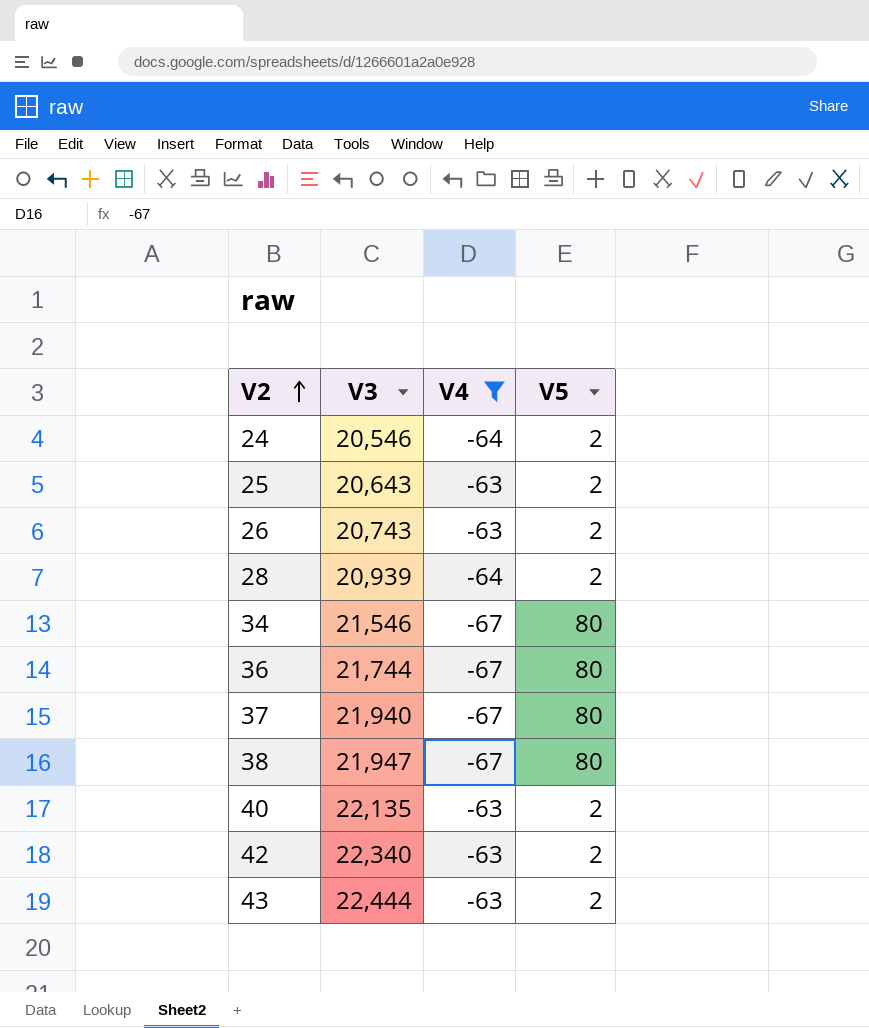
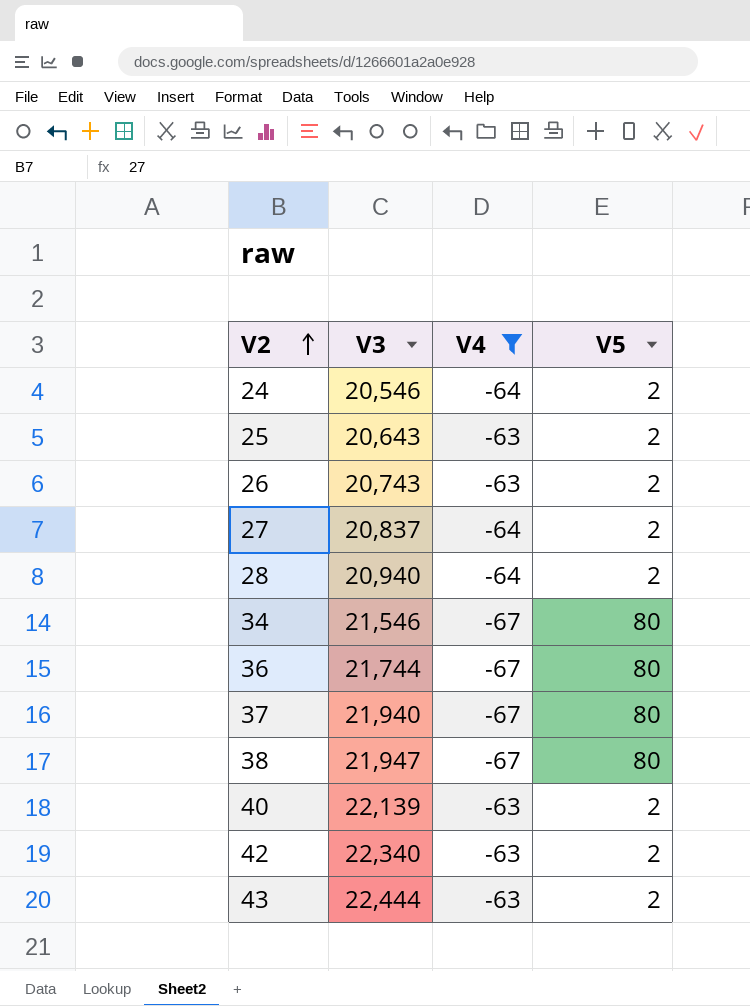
row 27: none -> 20,837 | -64 | 2
28 | V3: 20,939 -> 20,940
40 | V3: 22,135 -> 22,139

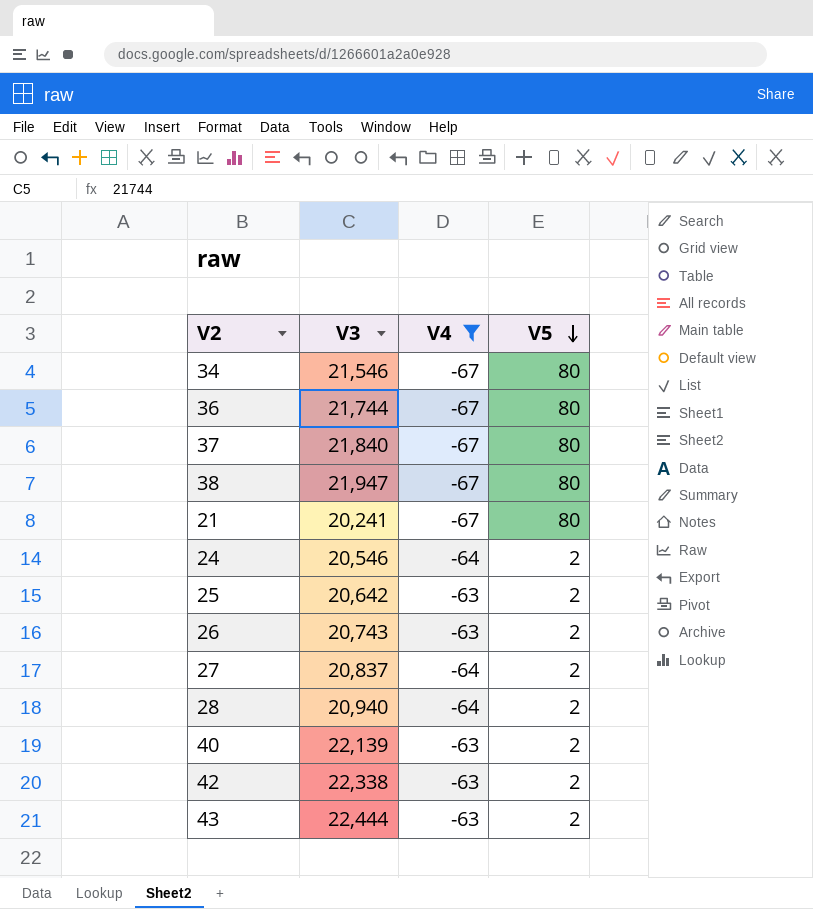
row order: V2 ascending -> V5 descending
37 | V3: 21,940 -> 21,840
row 21: none -> 20,241 | -67 | 80
25 | V3: 20,643 -> 20,642
42 | V3: 22,340 -> 22,338

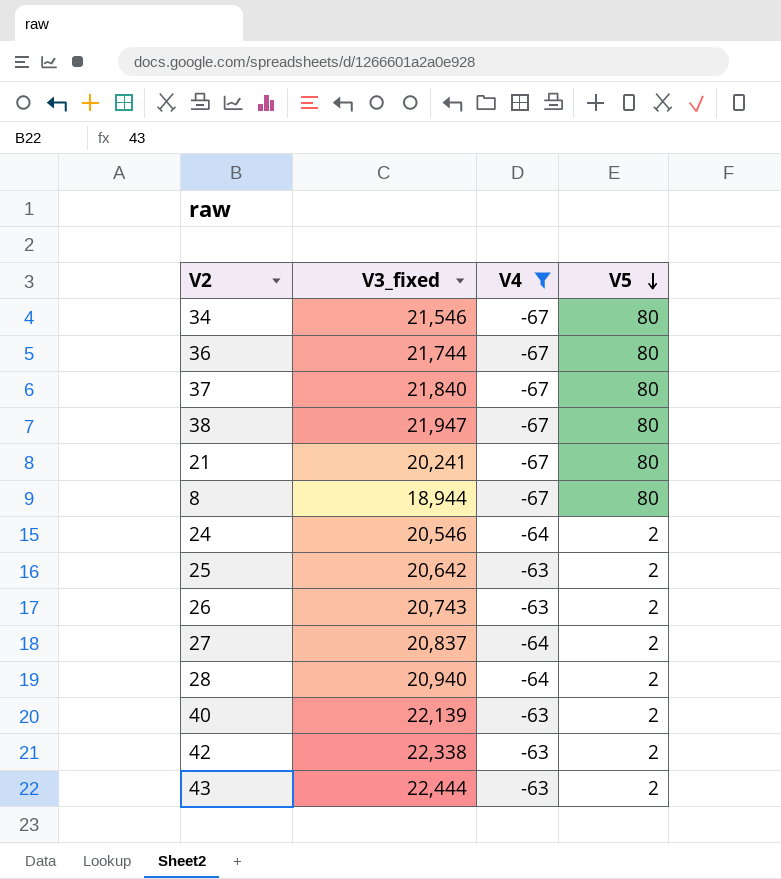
column name: V3 -> V3_fixed
row 8: none -> 18,944 | -67 | 80

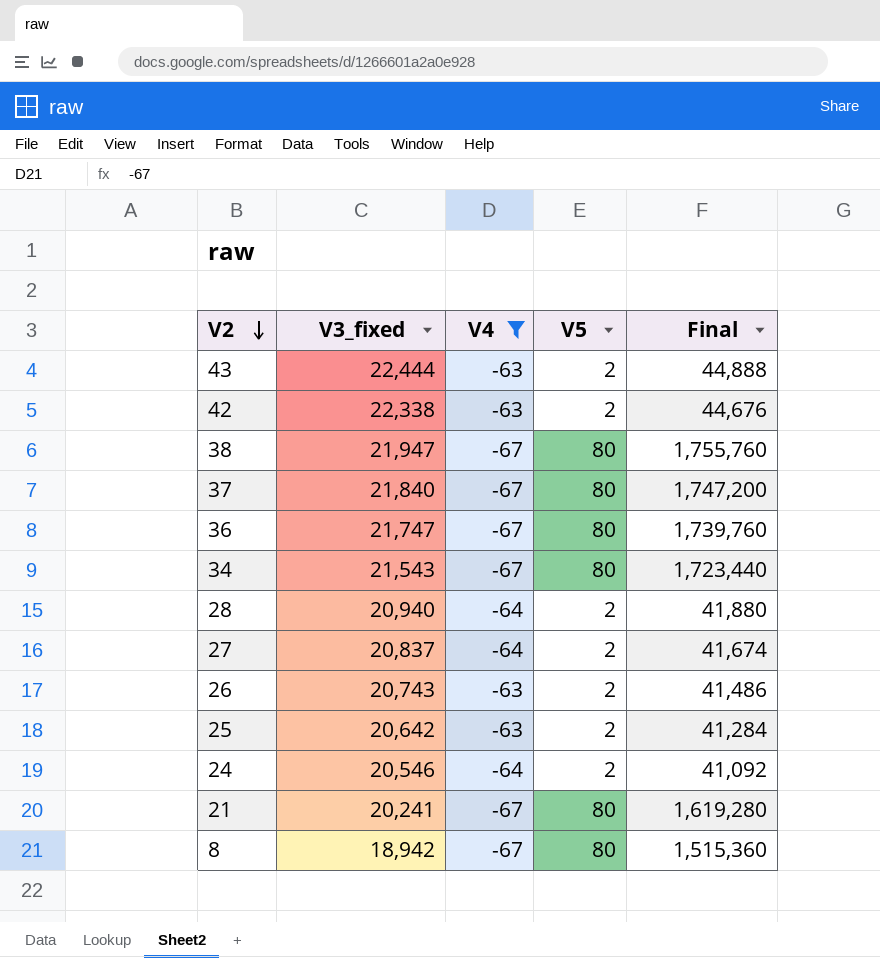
row order: V5 descending -> V2 descending
column Final | formula: none -> [V3_fixed] * [V5]
row 40: 22,139 | -63 | 2 -> none
36 | V3_fixed: 21,744 -> 21,747
34 | V3_fixed: 21,546 -> 21,543
8 | V3_fixed: 18,944 -> 18,942

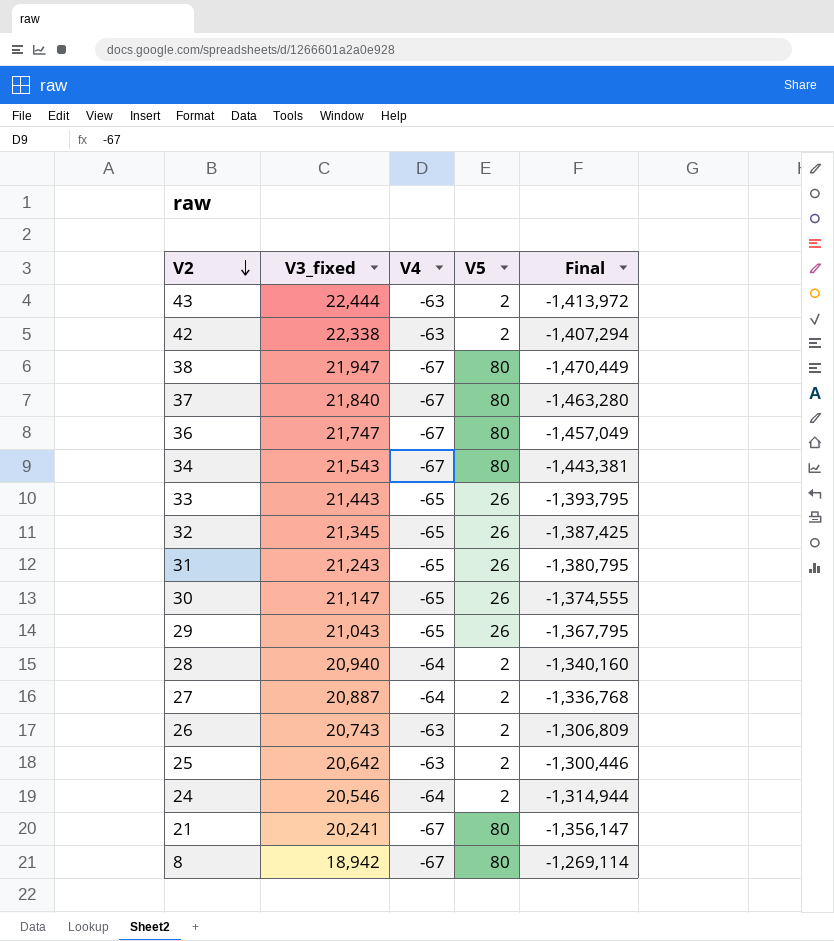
filter: V4 != -65 -> none
column Final | formula: [V3_fixed] * [V5] -> [V3_fixed] * [V4]
27 | V3_fixed: 20,837 -> 20,887

